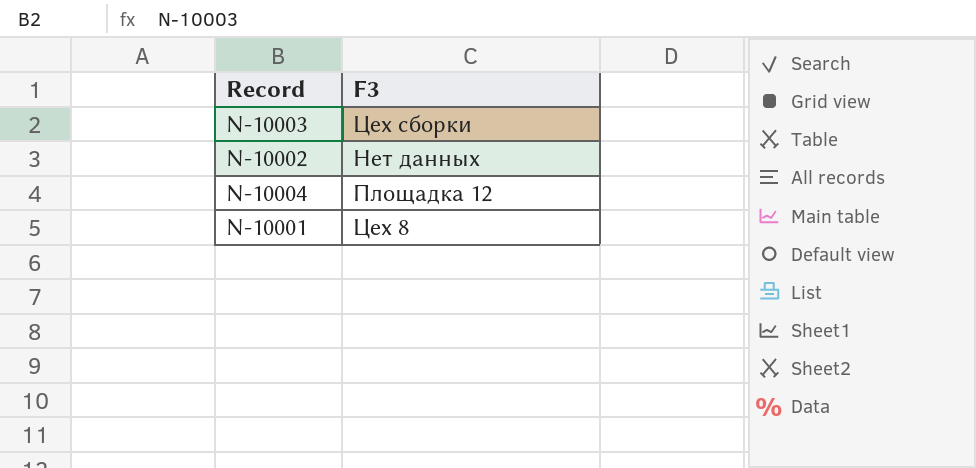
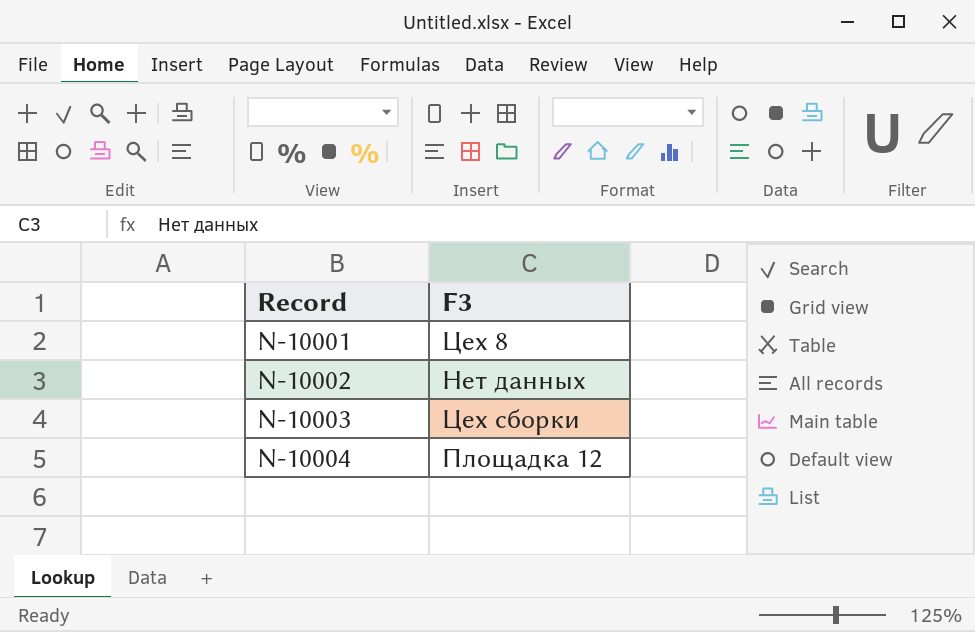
row order: none -> Record ascending

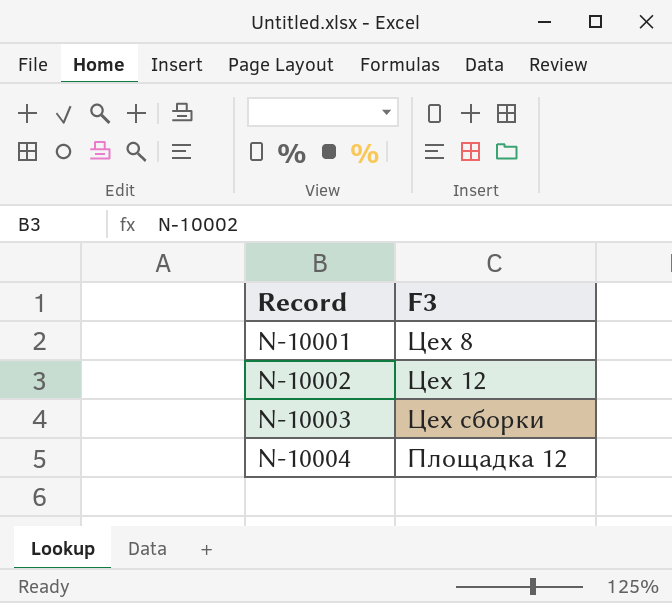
N-10002 | F3: Нет данных -> Цех 12

